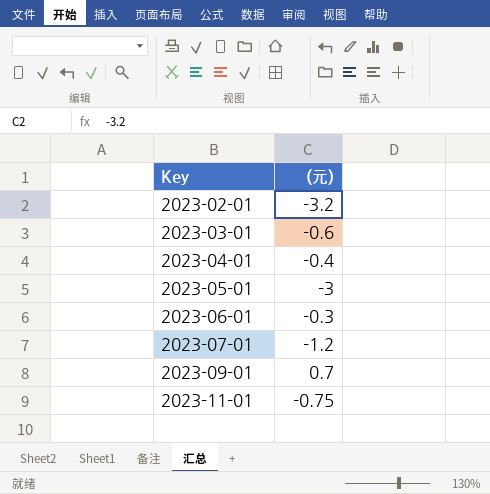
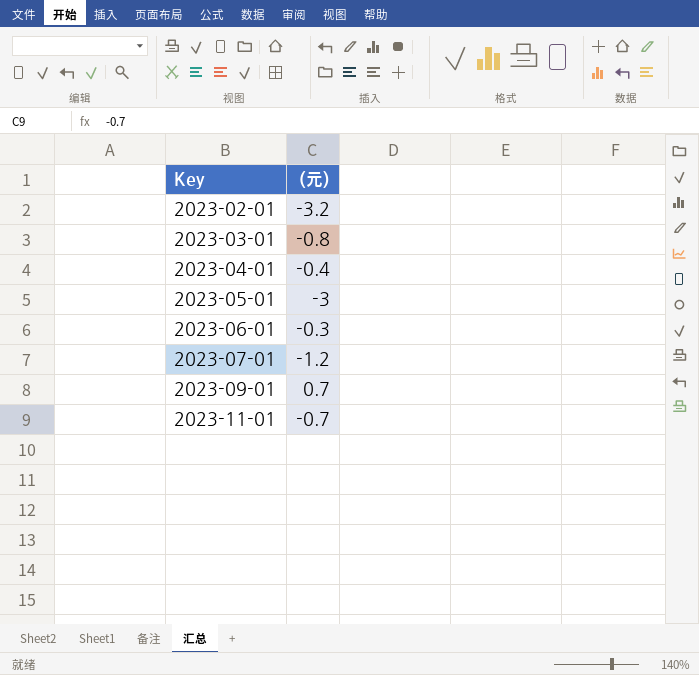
2023-03-01 | (元): -0.6 -> -0.8
2023-11-01 | (元): -0.75 -> -0.7

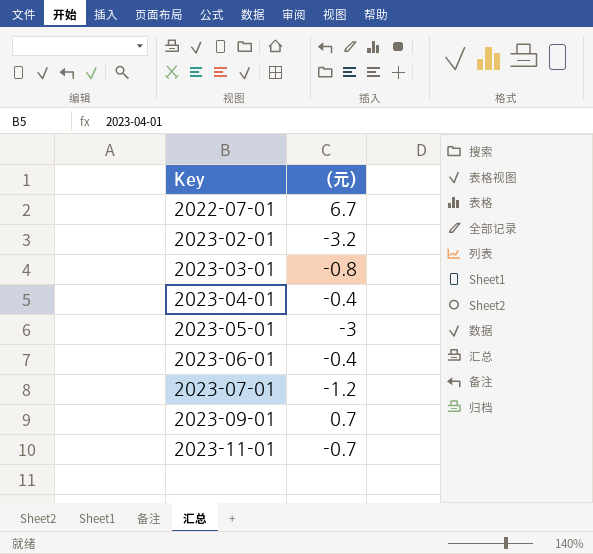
row 2022-07-01: none -> 6.7
2023-06-01 | (元): -0.3 -> -0.4

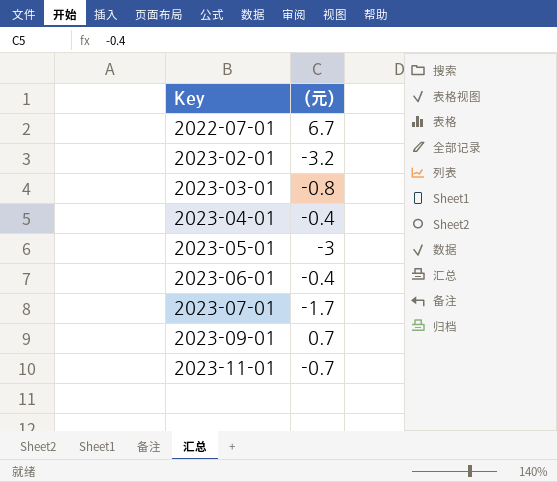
2023-07-01 | (元): -1.2 -> -1.7

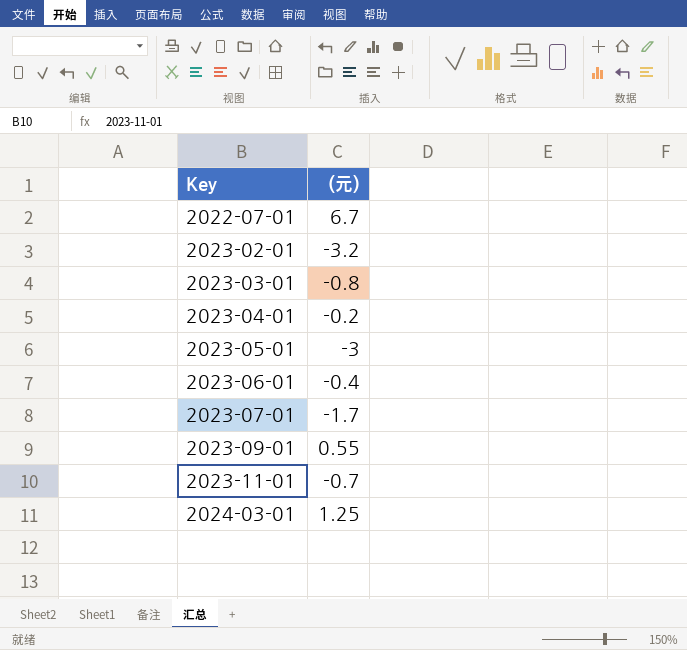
2023-04-01 | (元): -0.4 -> -0.2
2023-09-01 | (元): 0.7 -> 0.55
row 2024-03-01: none -> 1.25

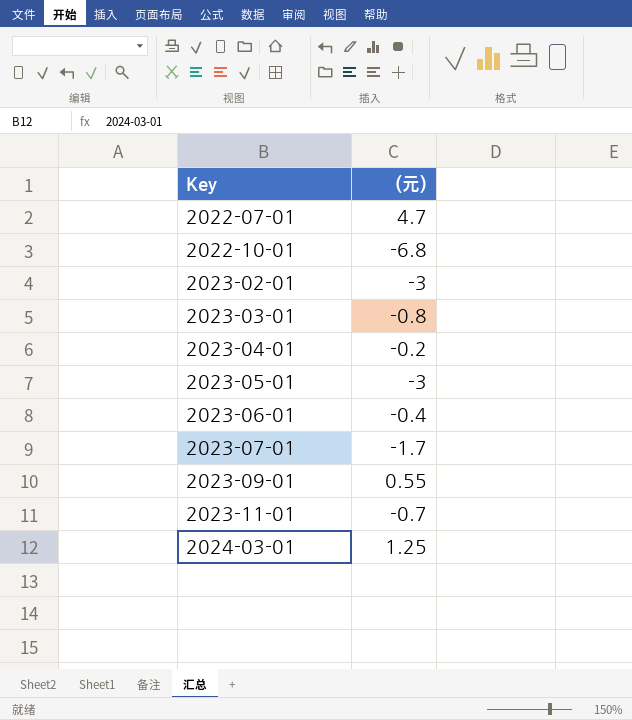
2022-07-01 | (元): 6.7 -> 4.7
row 2022-10-01: none -> -6.8
2023-02-01 | (元): -3.2 -> -3

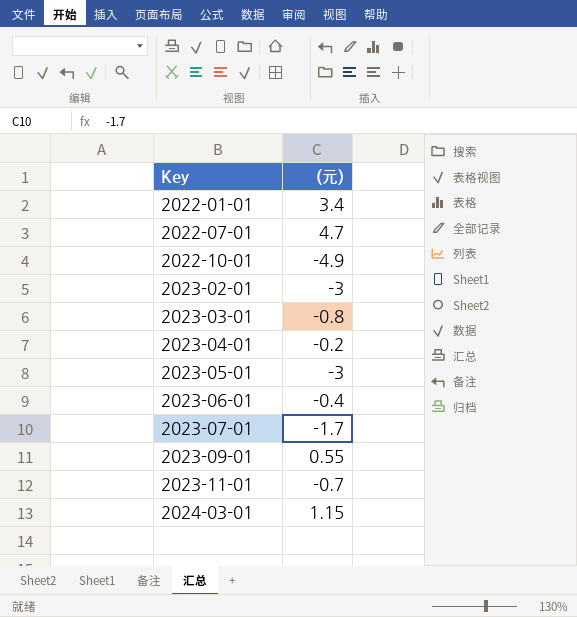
row 2022-01-01: none -> 3.4
2022-10-01 | (元): -6.8 -> -4.9
2024-03-01 | (元): 1.25 -> 1.15

